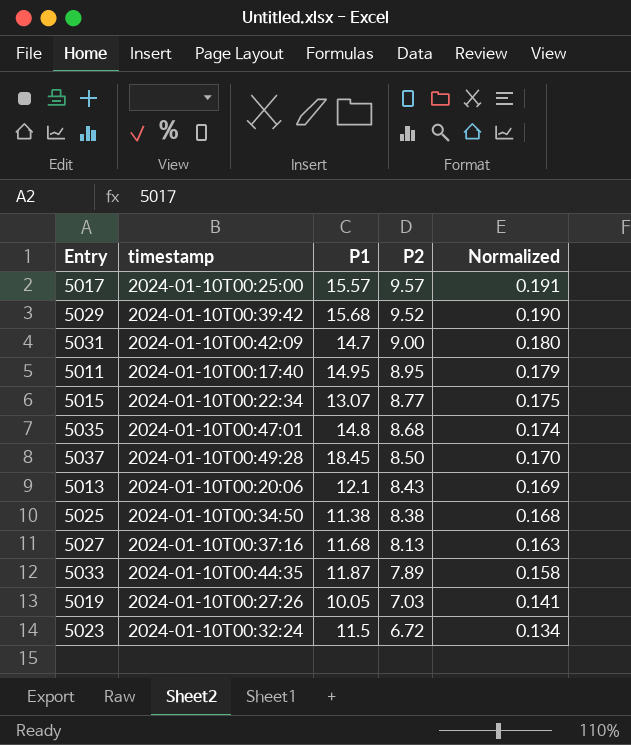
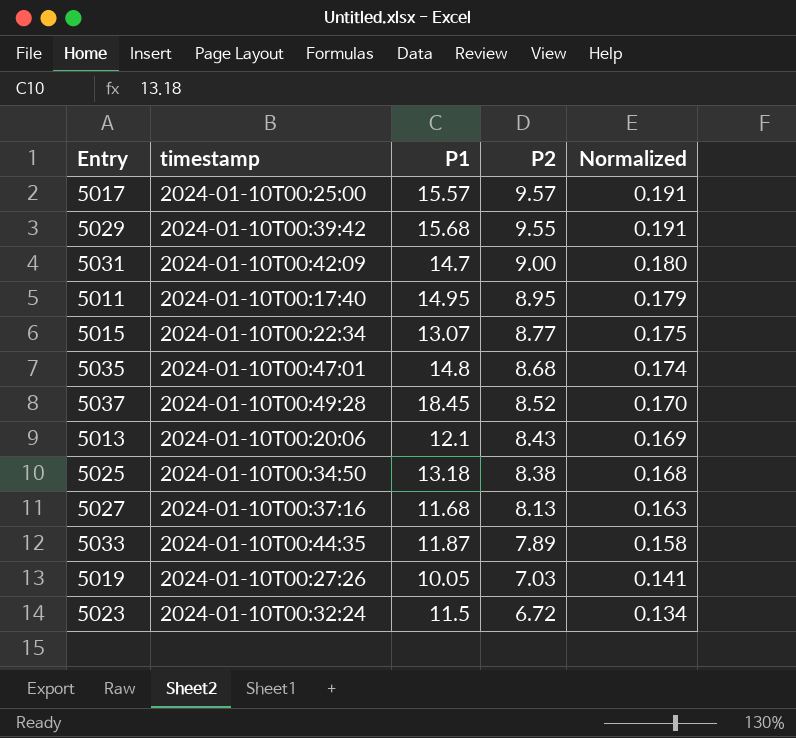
5029 | P2: 9.52 -> 9.55
5029 | Normalized: 0.190 -> 0.191
5037 | P2: 8.50 -> 8.52
5025 | P1: 11.38 -> 13.18

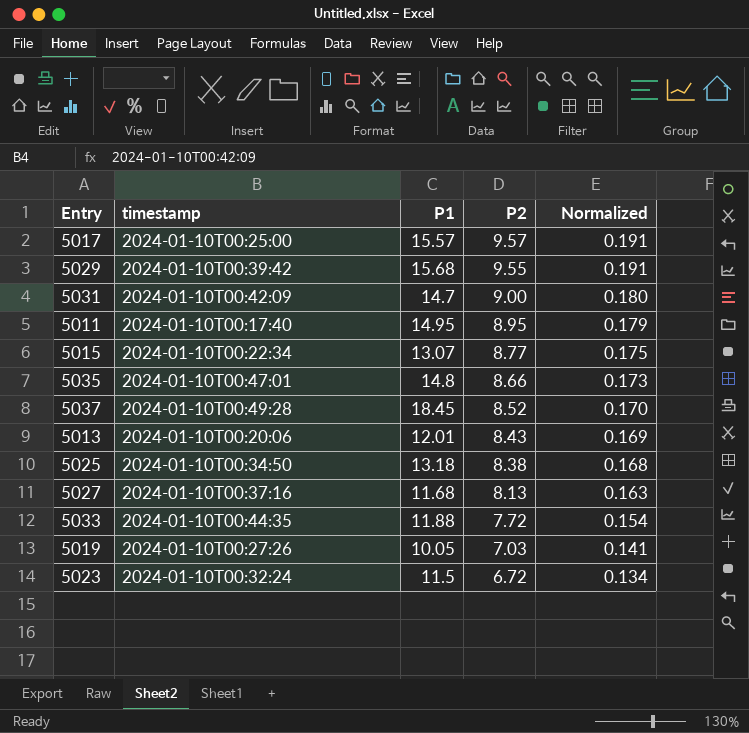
5035 | P2: 8.68 -> 8.66
5035 | Normalized: 0.174 -> 0.173
5013 | P1: 12.1 -> 12.01
5033 | P1: 11.87 -> 11.88
5033 | P2: 7.89 -> 7.72
5033 | Normalized: 0.158 -> 0.154

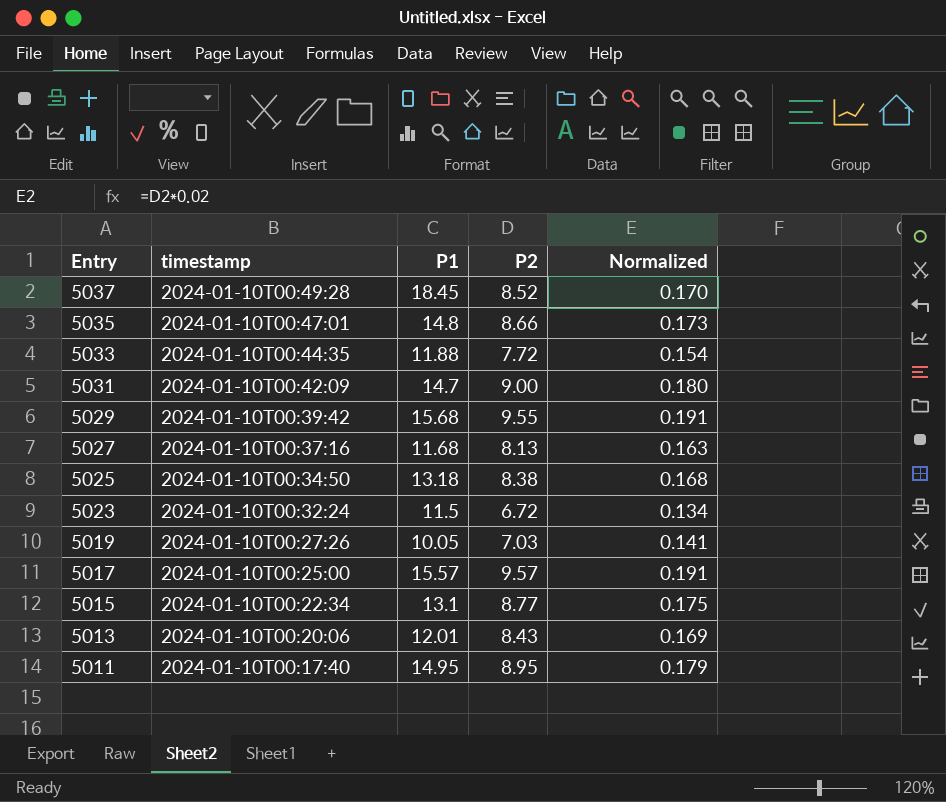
row order: P2 descending -> Entry descending
5015 | P1: 13.07 -> 13.1

